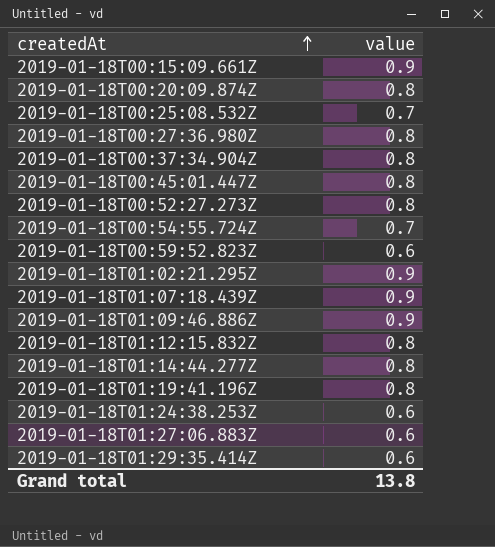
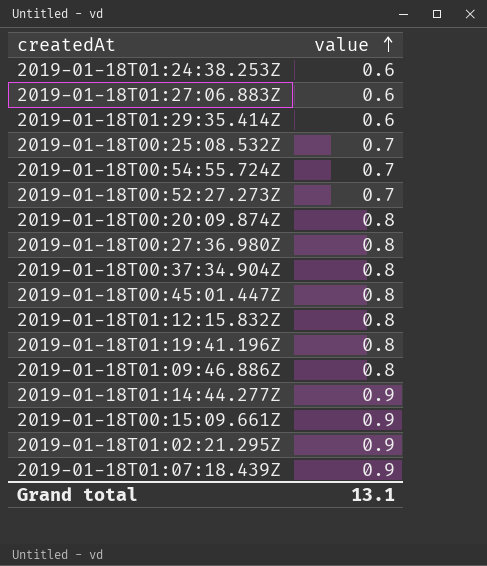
row order: createdAt ascending -> value ascending
row 2019-01-18T00:59:52.823Z: 0.6 -> none
2019-01-18T00:52:27.273Z | value: 0.8 -> 0.7
2019-01-18T01:09:46.886Z | value: 0.9 -> 0.8
2019-01-18T01:14:44.277Z | value: 0.8 -> 0.9
Grand total | value: 13.8 -> 13.1

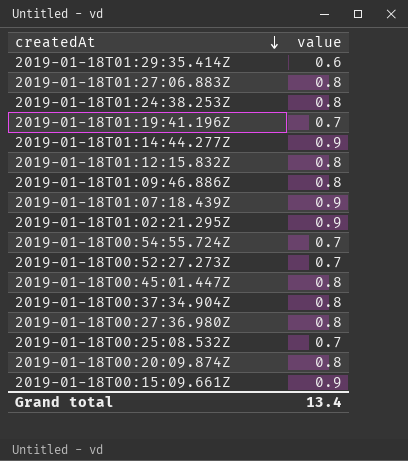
row order: value ascending -> createdAt descending
2019-01-18T01:27:06.883Z | value: 0.6 -> 0.8
2019-01-18T01:24:38.253Z | value: 0.6 -> 0.8
2019-01-18T01:19:41.196Z | value: 0.8 -> 0.7
Grand total | value: 13.1 -> 13.4

